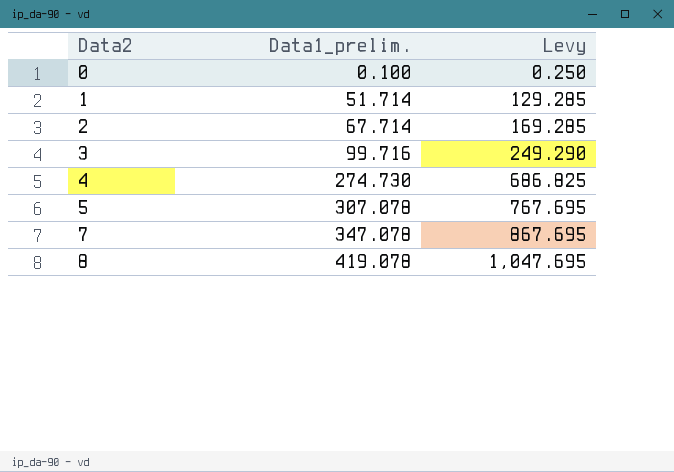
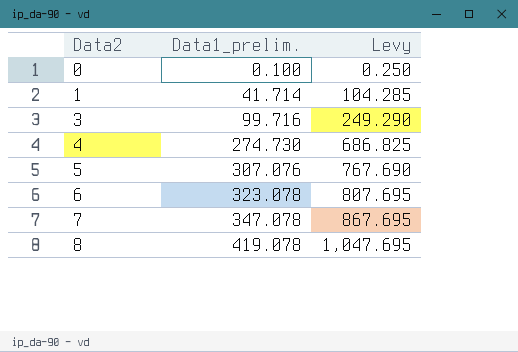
row 2: 67.714 | 169.285 -> none
1 | Data1_prelim.: 51.714 -> 41.714
1 | Levy: 129.285 -> 104.285
5 | Data1_prelim.: 307.078 -> 307.076
5 | Levy: 767.695 -> 767.690
row 6: none -> 323.078 | 807.695

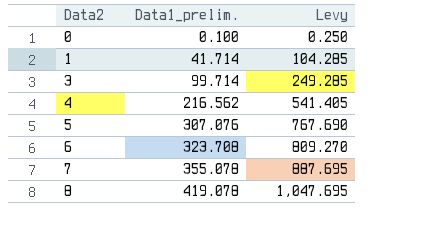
3 | Data1_prelim.: 99.716 -> 99.714
3 | Levy: 249.290 -> 249.285
4 | Data1_prelim.: 274.730 -> 216.562
4 | Levy: 686.825 -> 541.405
6 | Data1_prelim.: 323.078 -> 323.708
6 | Levy: 807.695 -> 809.270
7 | Data1_prelim.: 347.078 -> 355.078
7 | Levy: 867.695 -> 887.695

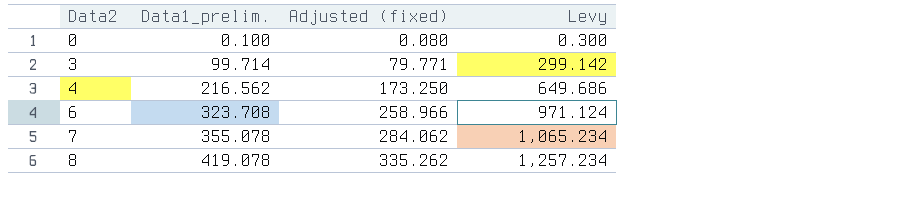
column Adjusted (fixed) | formula: none -> [Data1_prelim.] * 0.8
column Levy | formula: [Data1_prelim.] * 2.5 -> [Data1_prelim.] * 3
row 1: 41.714 | 104.285 -> none
row 5: 307.076 | 767.690 -> none

